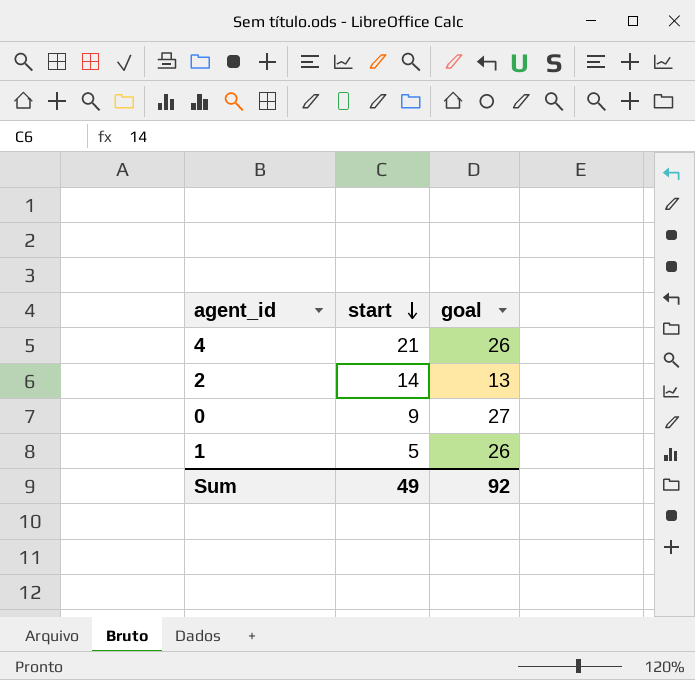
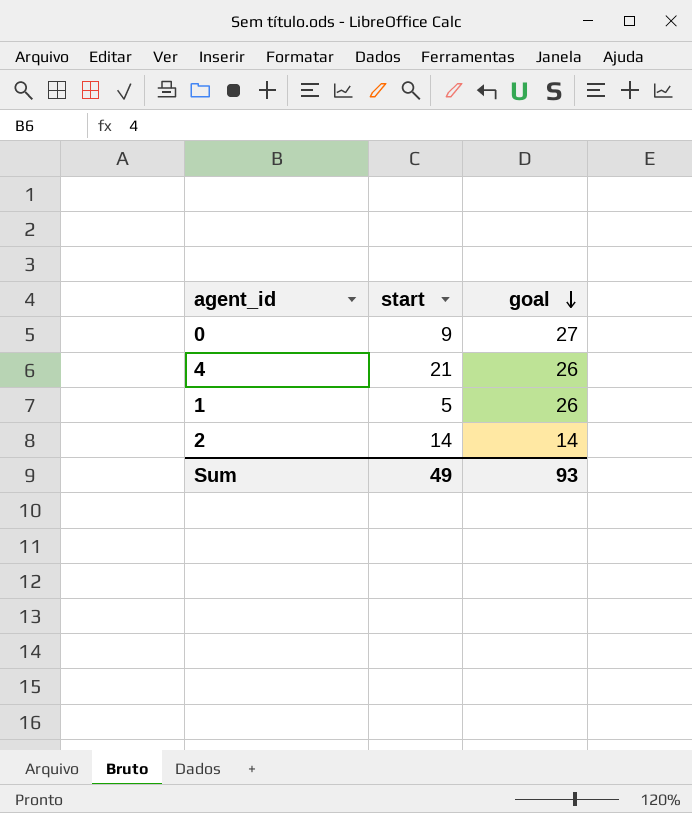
row order: start descending -> goal descending
2 | goal: 13 -> 14
Sum | goal: 92 -> 93

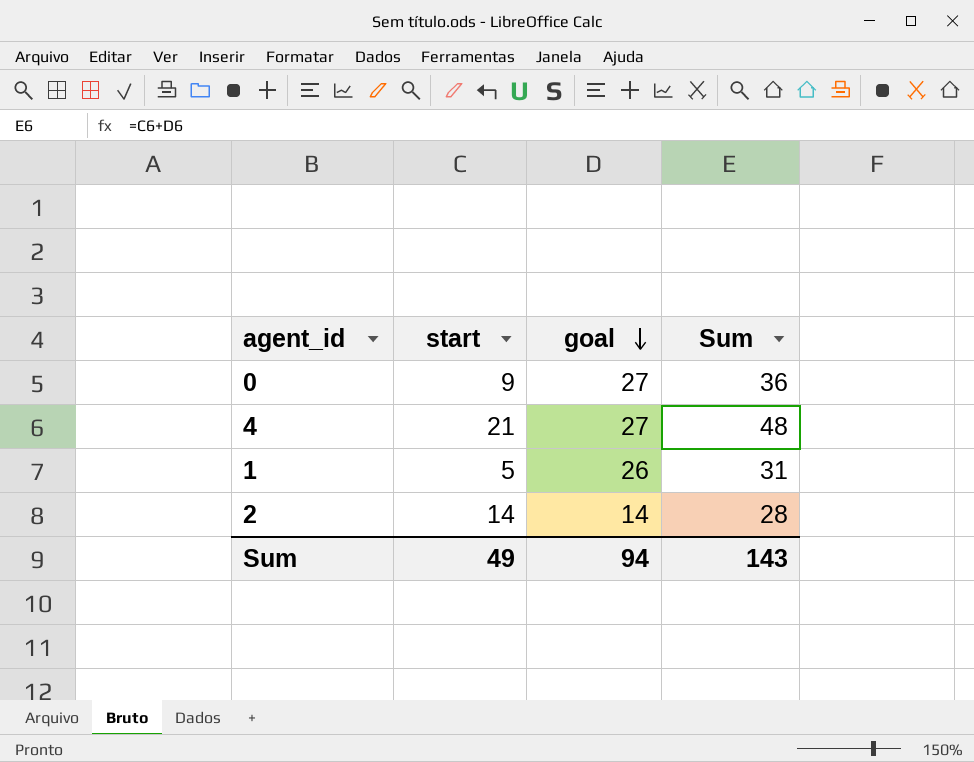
column Sum | formula: none -> [start] + [goal]
4 | goal: 26 -> 27
Sum | goal: 93 -> 94

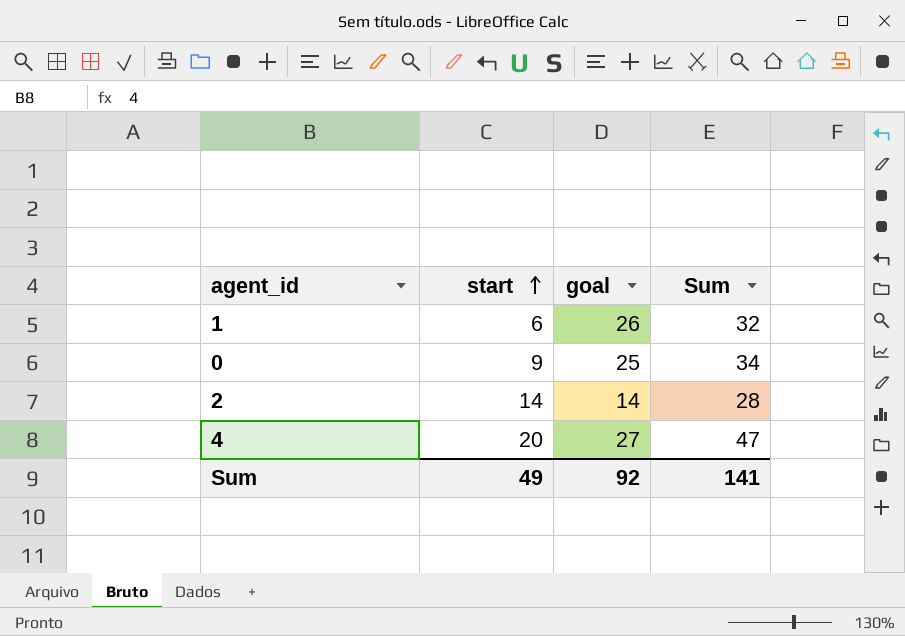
row order: goal descending -> start ascending
1 | start: 5 -> 6
1 | Sum: 31 -> 32
0 | goal: 27 -> 25
0 | Sum: 36 -> 34
4 | start: 21 -> 20
4 | Sum: 48 -> 47
Sum | goal: 94 -> 92
Sum | Sum: 143 -> 141

